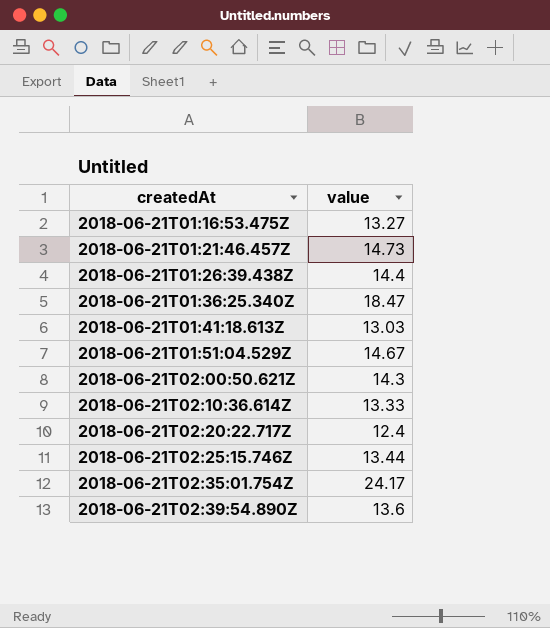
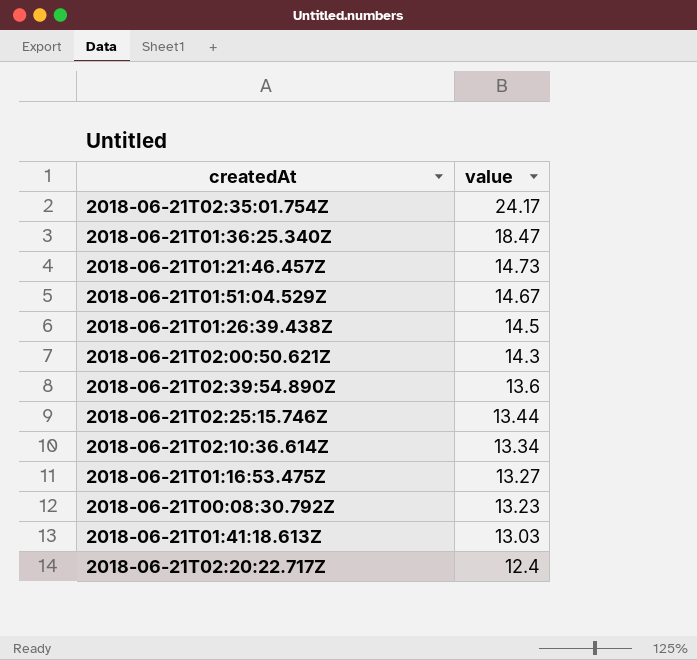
row order: createdAt ascending -> value descending
2018-06-21T01:26:39.438Z | value: 14.4 -> 14.5
2018-06-21T02:10:36.614Z | value: 13.33 -> 13.34
row 2018-06-21T00:08:30.792Z: none -> 13.23

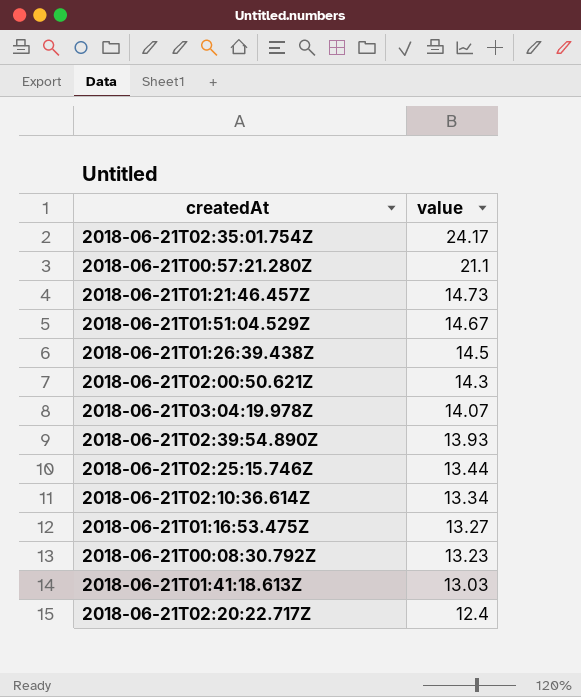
row 2018-06-21T01:36:25.340Z: 18.47 -> none
row 2018-06-21T00:57:21.280Z: none -> 21.1
row 2018-06-21T03:04:19.978Z: none -> 14.07
2018-06-21T02:39:54.890Z | value: 13.6 -> 13.93

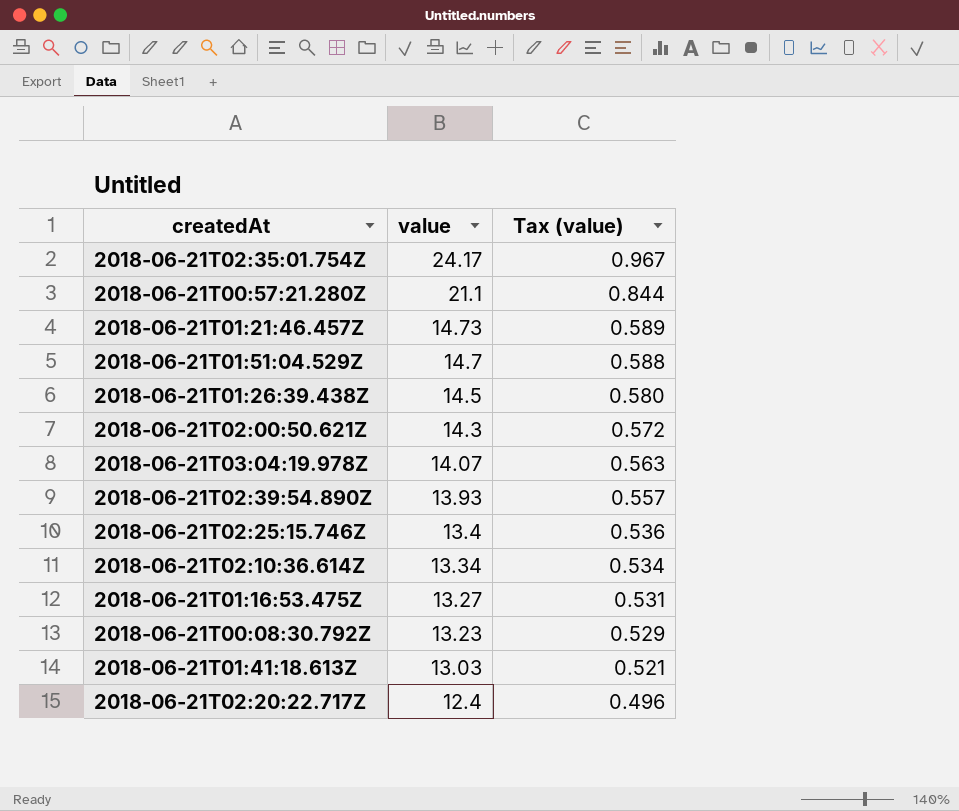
column Tax (value) | formula: none -> [value] * 0.04
2018-06-21T01:51:04.529Z | value: 14.67 -> 14.7
2018-06-21T02:25:15.746Z | value: 13.44 -> 13.4

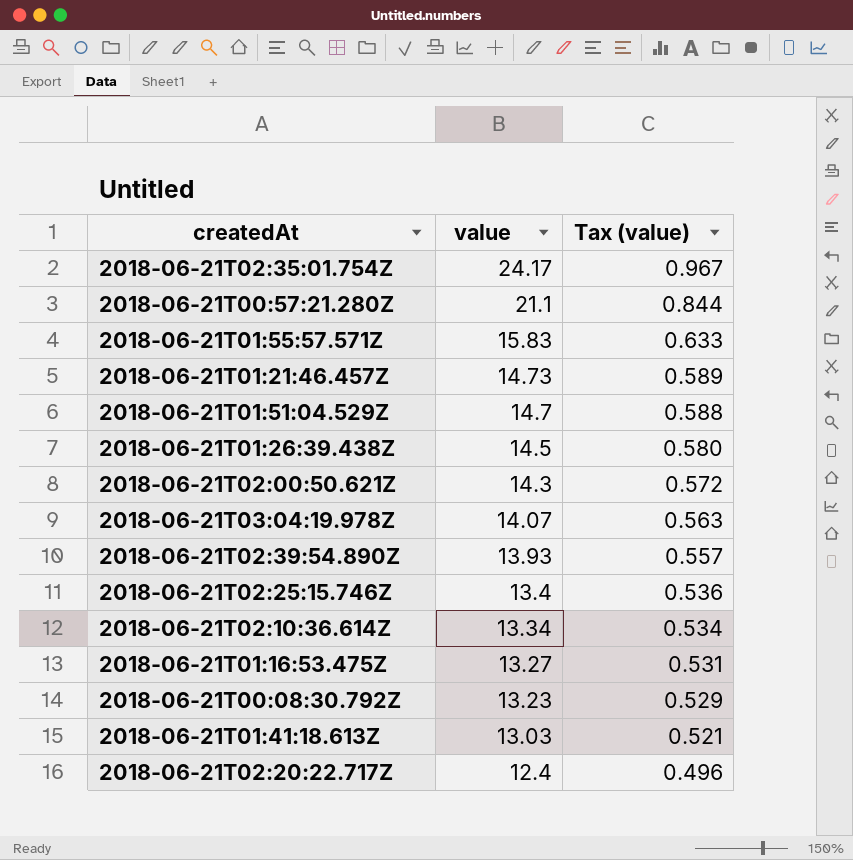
row 2018-06-21T01:55:57.571Z: none -> 15.83 | 0.633

